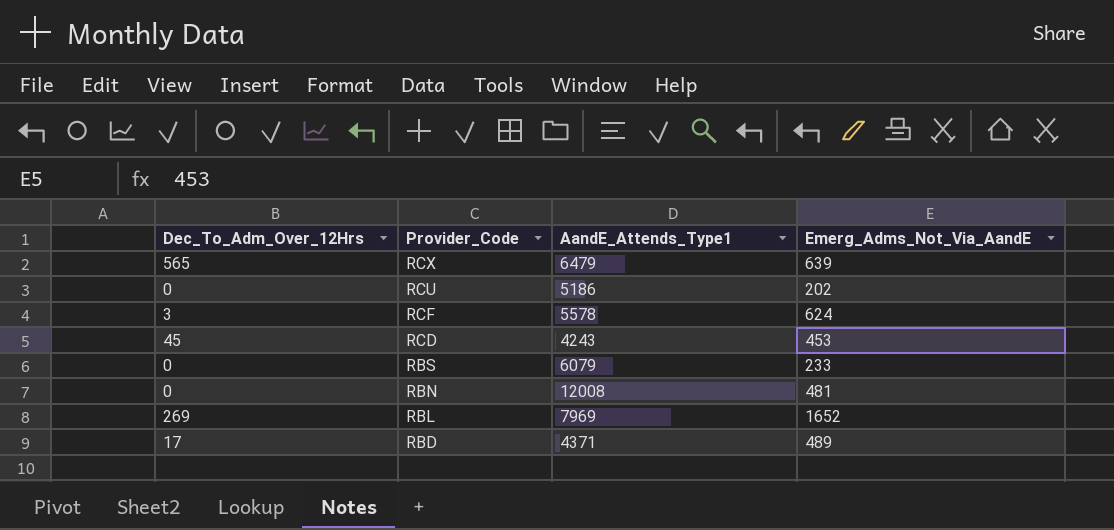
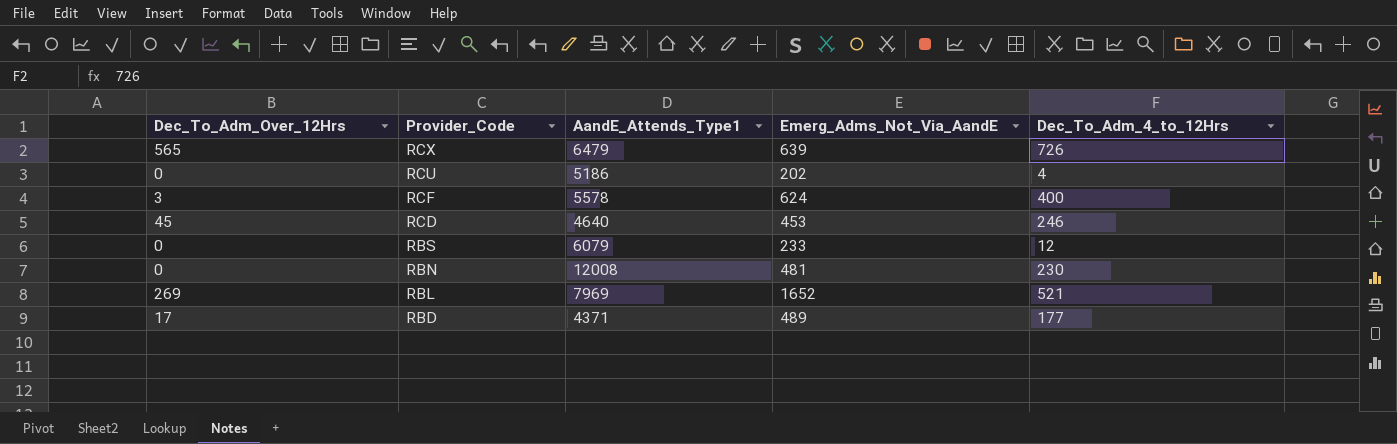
column Dec_To_Adm_4_to_12Hrs | position: none -> 5
RCD | AandE_Attends_Type1: 4243 -> 4640

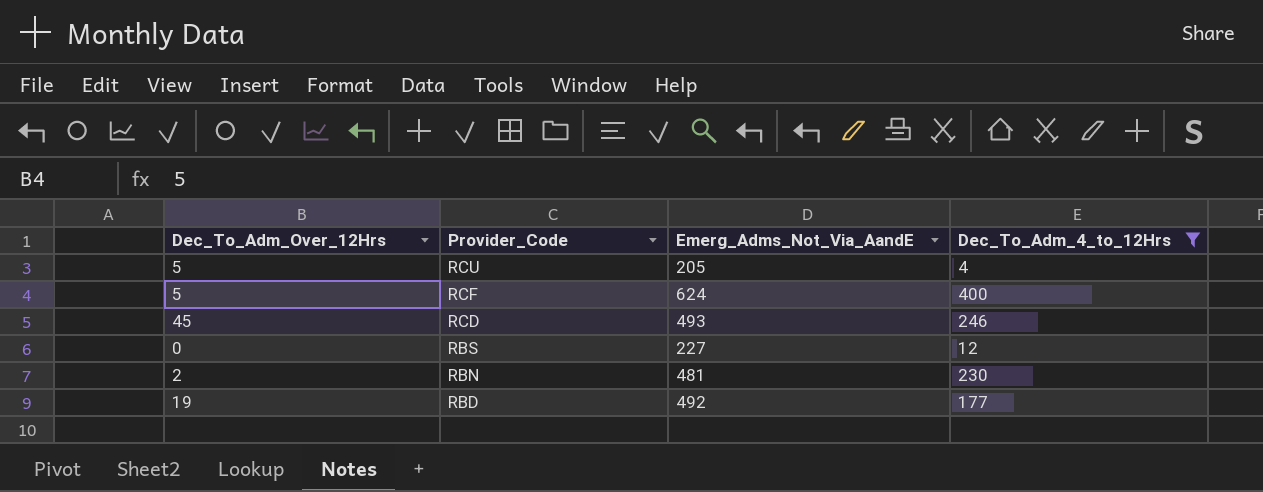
filter: none -> Dec_To_Adm_4_to_12Hrs <= 400
column AandE_Attends_Type1 | position: 3 -> none
RCU | Dec_To_Adm_Over_12Hrs: 0 -> 5
RCU | Emerg_Adms_Not_Via_AandE: 202 -> 205
RCF | Dec_To_Adm_Over_12Hrs: 3 -> 5
RCD | Emerg_Adms_Not_Via_AandE: 453 -> 493
RBS | Emerg_Adms_Not_Via_AandE: 233 -> 227
RBN | Dec_To_Adm_Over_12Hrs: 0 -> 2
RBD | Dec_To_Adm_Over_12Hrs: 17 -> 19
RBD | Emerg_Adms_Not_Via_AandE: 489 -> 492

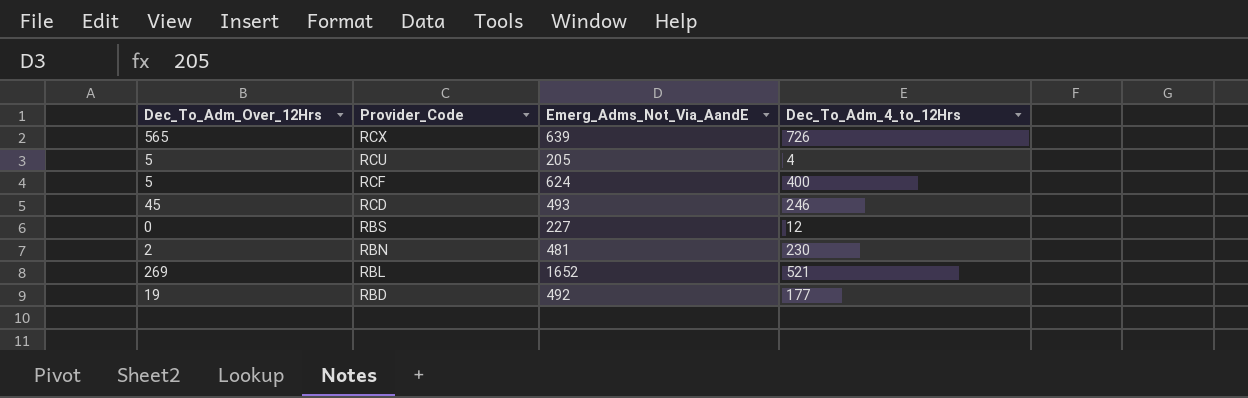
filter: Dec_To_Adm_4_to_12Hrs <= 400 -> none

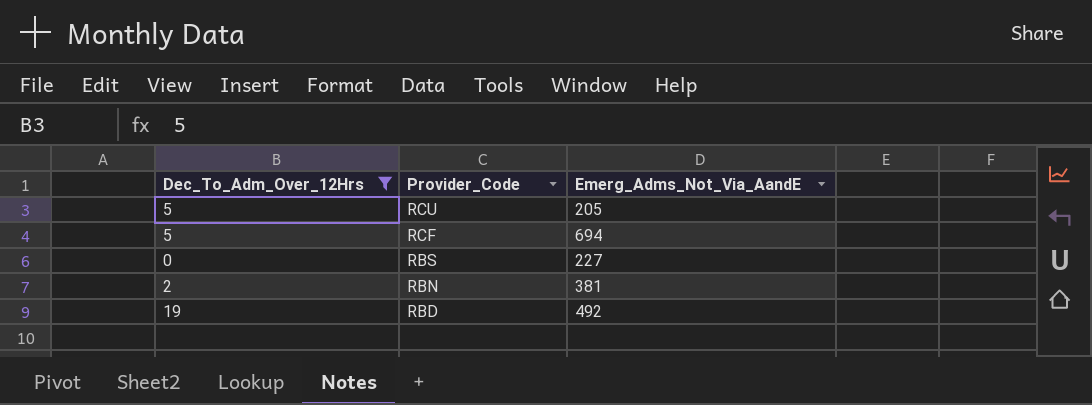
filter: none -> Dec_To_Adm_Over_12Hrs <= 19
column Dec_To_Adm_4_to_12Hrs | position: 4 -> none
RCF | Emerg_Adms_Not_Via_AandE: 624 -> 694
RBN | Emerg_Adms_Not_Via_AandE: 481 -> 381

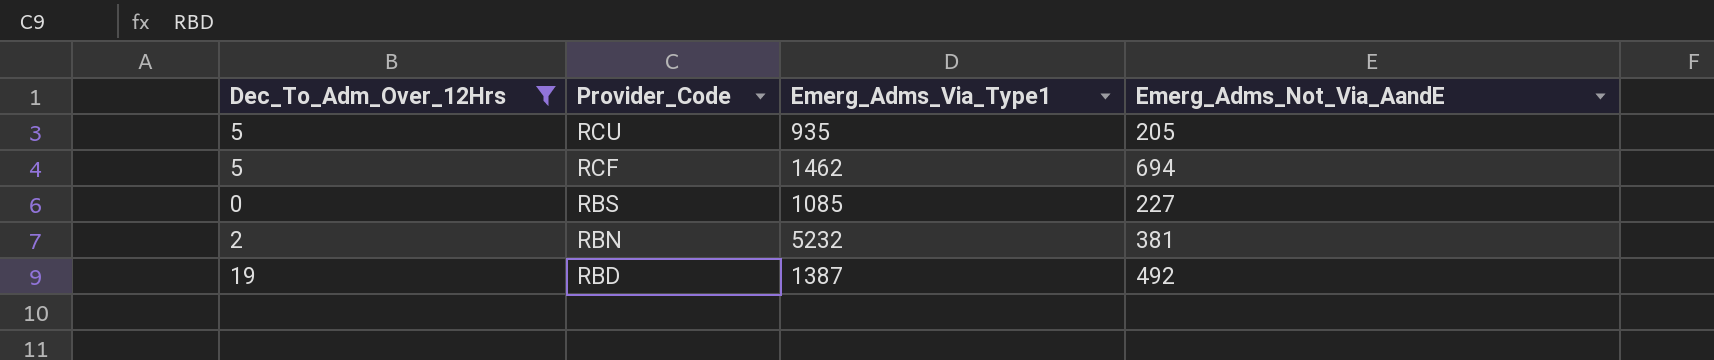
column Emerg_Adms_Via_Type1 | position: none -> 3

